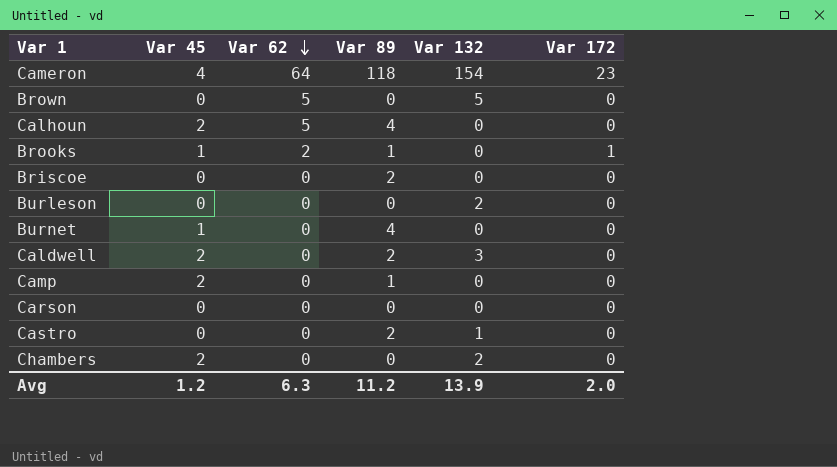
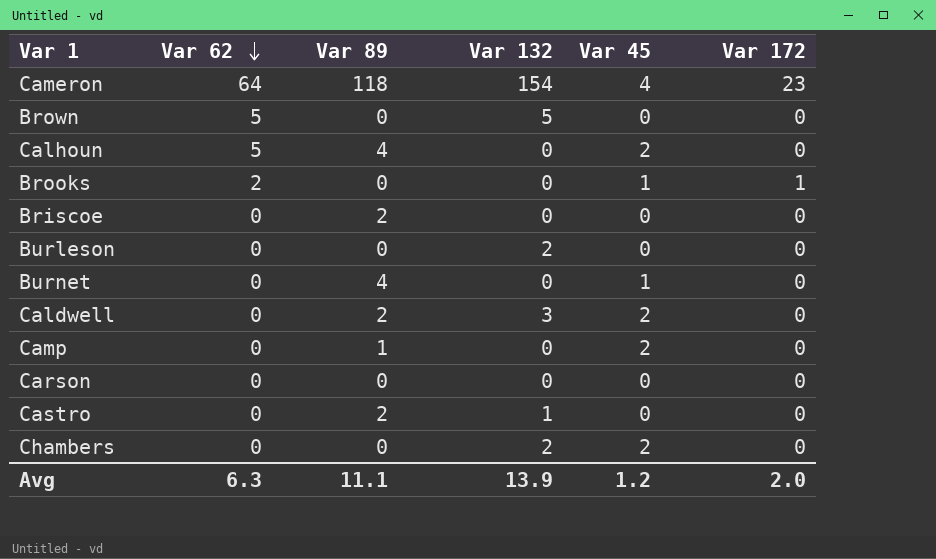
column Var 45 | position: 2 -> 5
Brooks | Var 89: 1 -> 0
Avg | Var 89: 11.2 -> 11.1

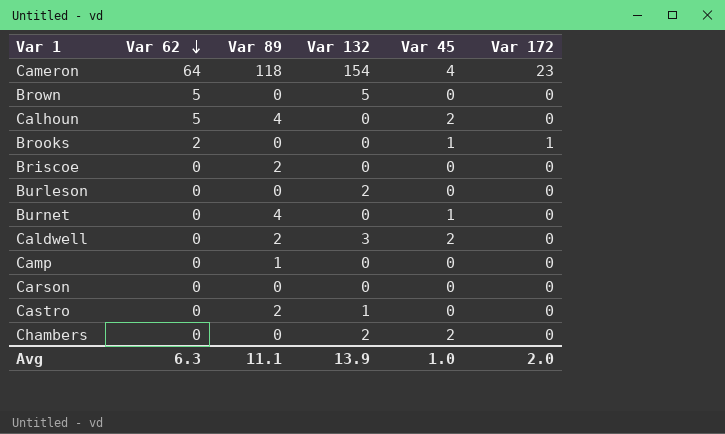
Camp | Var 45: 2 -> 0
Avg | Var 45: 1.2 -> 1.0

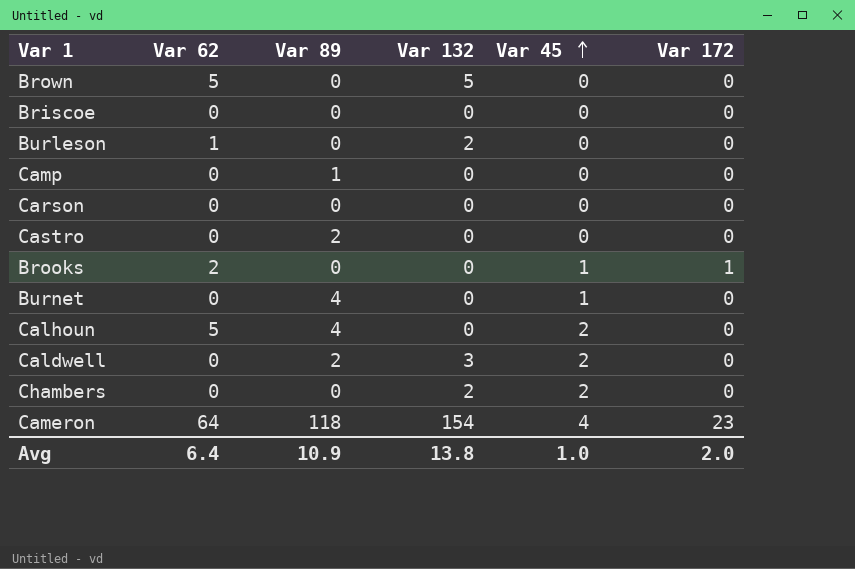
row order: Var 62 descending -> Var 45 ascending
Briscoe | Var 89: 2 -> 0
Burleson | Var 62: 0 -> 1
Castro | Var 132: 1 -> 0
Avg | Var 62: 6.3 -> 6.4
Avg | Var 89: 11.1 -> 10.9
Avg | Var 132: 13.9 -> 13.8

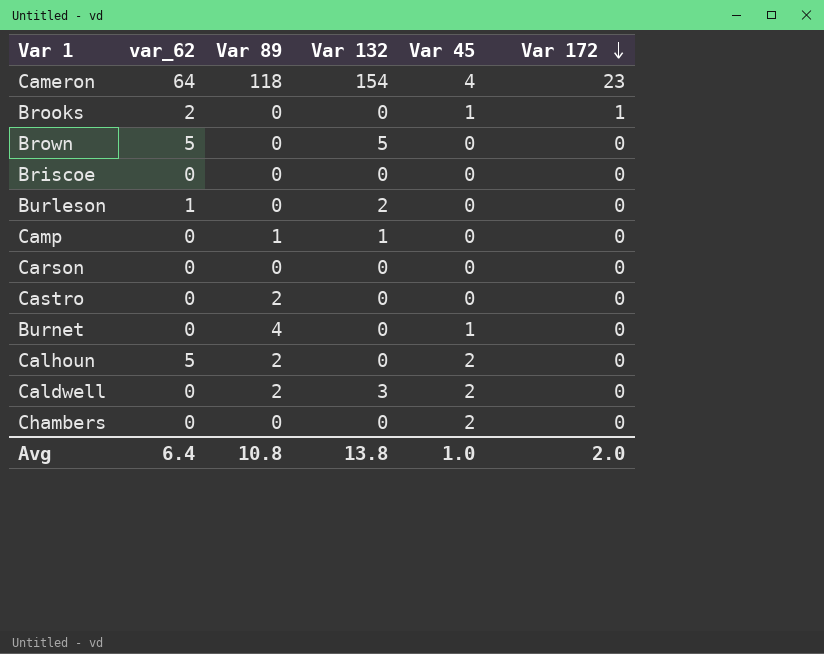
row order: Var 45 ascending -> Var 172 descending
column name: Var 62 -> var_62
Camp | Var 132: 0 -> 1
Calhoun | Var 89: 4 -> 2
Chambers | Var 132: 2 -> 0
Avg | Var 89: 10.9 -> 10.8

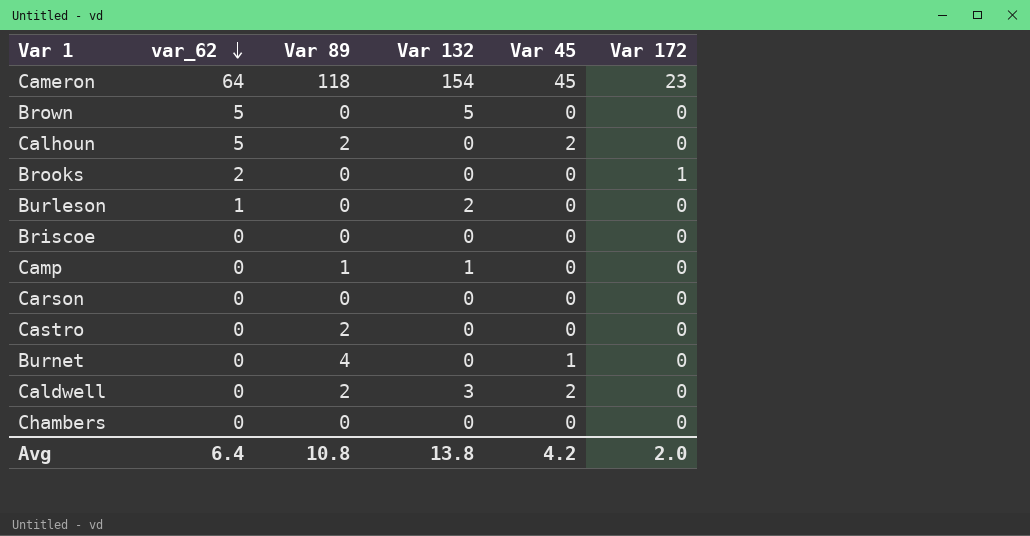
row order: Var 172 descending -> var_62 descending
Cameron | Var 45: 4 -> 45
Brooks | Var 45: 1 -> 0
Chambers | Var 45: 2 -> 0
Avg | Var 45: 1.0 -> 4.2

